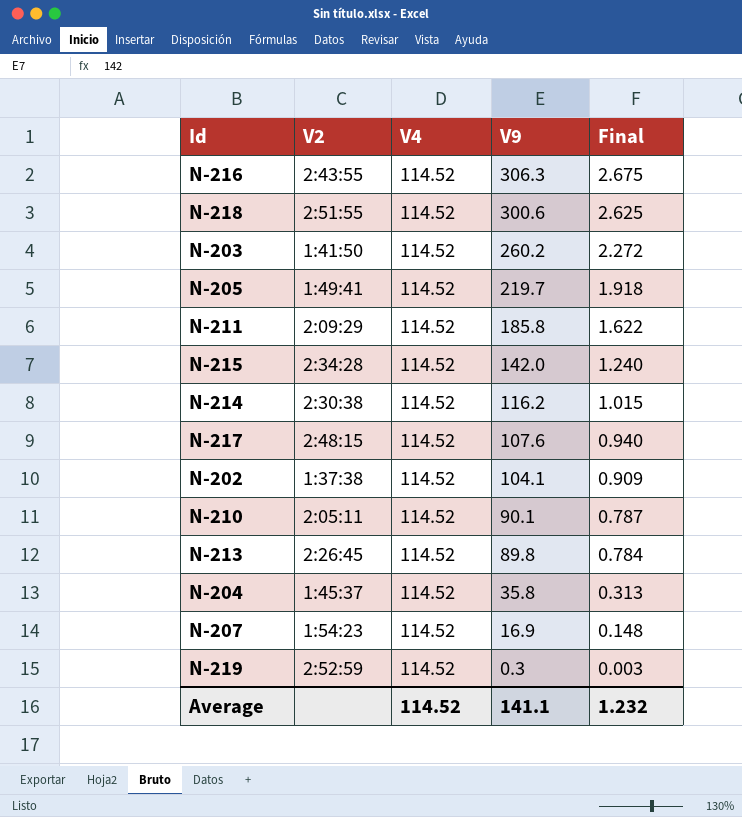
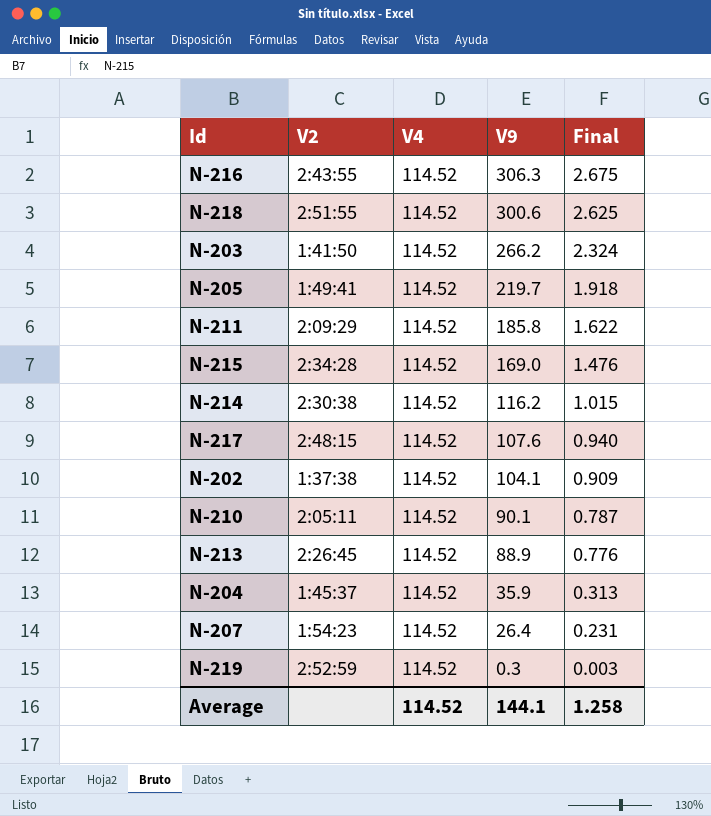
N-203 | V9: 260.2 -> 266.2
N-203 | Final: 2.272 -> 2.324
N-215 | V9: 142.0 -> 169.0
N-215 | Final: 1.240 -> 1.476
N-213 | V9: 89.8 -> 88.9
N-213 | Final: 0.784 -> 0.776
N-204 | V9: 35.8 -> 35.9
N-207 | V9: 16.9 -> 26.4
N-207 | Final: 0.148 -> 0.231
Average | V9: 141.1 -> 144.1
Average | Final: 1.232 -> 1.258

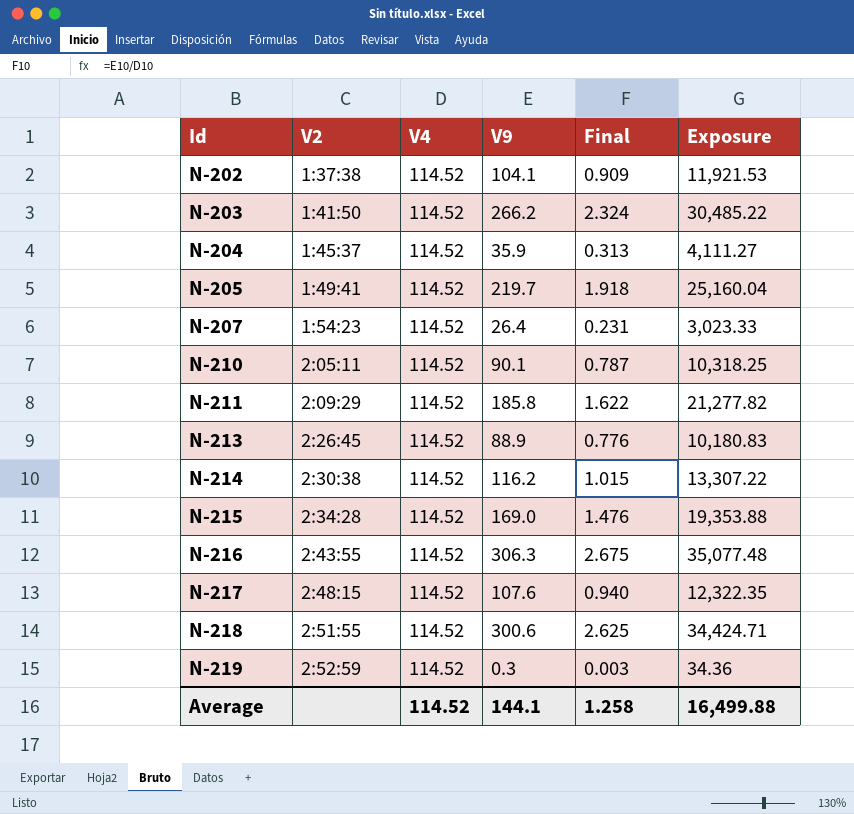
row order: V9 descending -> Id ascending
column Exposure | formula: none -> [V4] * [V9]

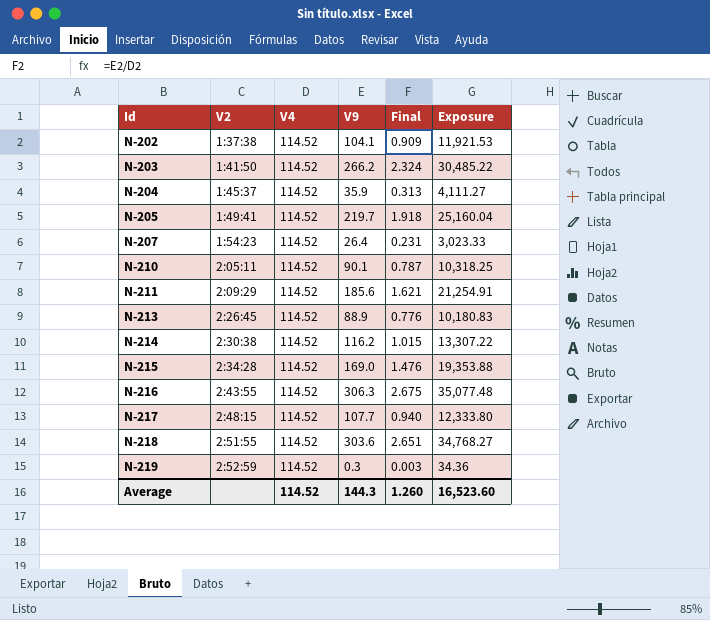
N-211 | V9: 185.8 -> 185.6
N-211 | Final: 1.622 -> 1.621
N-211 | Exposure: 21,277.82 -> 21,254.91
N-217 | V9: 107.6 -> 107.7
N-217 | Exposure: 12,322.35 -> 12,333.80
N-218 | V9: 300.6 -> 303.6
N-218 | Final: 2.625 -> 2.651
N-218 | Exposure: 34,424.71 -> 34,768.27
Average | V9: 144.1 -> 144.3
Average | Final: 1.258 -> 1.260
Average | Exposure: 16,499.88 -> 16,523.60

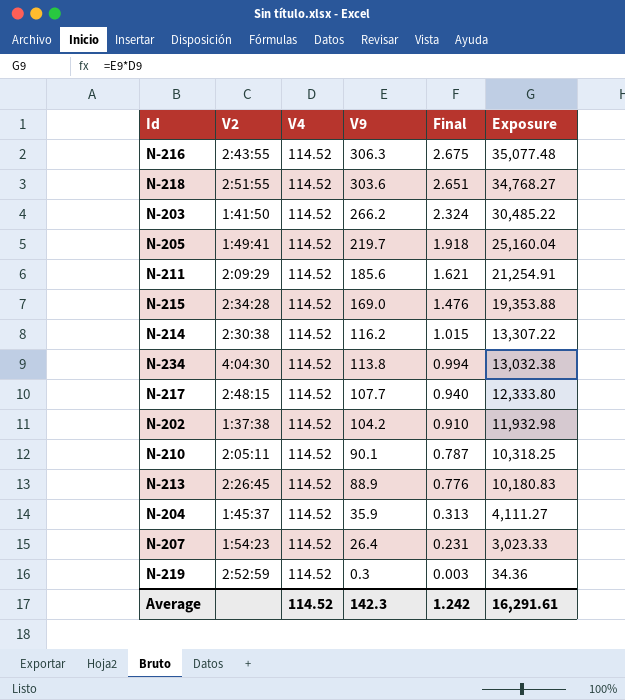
row order: Id ascending -> V9 descending
row N-234: none -> 4:04:30 | 114.52 | 113.8 | 0.994 | 13,032.38
N-202 | V9: 104.1 -> 104.2
N-202 | Final: 0.909 -> 0.910
N-202 | Exposure: 11,921.53 -> 11,932.98
Average | V9: 144.3 -> 142.3
Average | Final: 1.260 -> 1.242
Average | Exposure: 16,523.60 -> 16,291.61

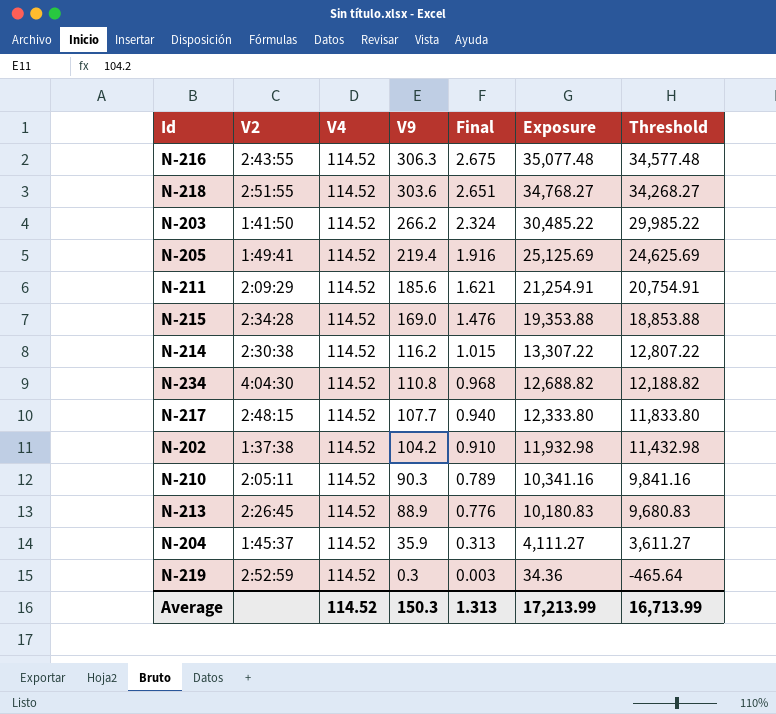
column Threshold | formula: none -> [Exposure] - 500
row N-207: 1:54:23 | 114.52 | 26.4 | 0.231 | 3,023.33 -> none
N-205 | V9: 219.7 -> 219.4
N-205 | Final: 1.918 -> 1.916
N-205 | Exposure: 25,160.04 -> 25,125.69
N-234 | V9: 113.8 -> 110.8
N-234 | Final: 0.994 -> 0.968
N-234 | Exposure: 13,032.38 -> 12,688.82
N-210 | V9: 90.1 -> 90.3
N-210 | Final: 0.787 -> 0.789
N-210 | Exposure: 10,318.25 -> 10,341.16
Average | V9: 142.3 -> 150.3
Average | Final: 1.242 -> 1.313
Average | Exposure: 16,291.61 -> 17,213.99

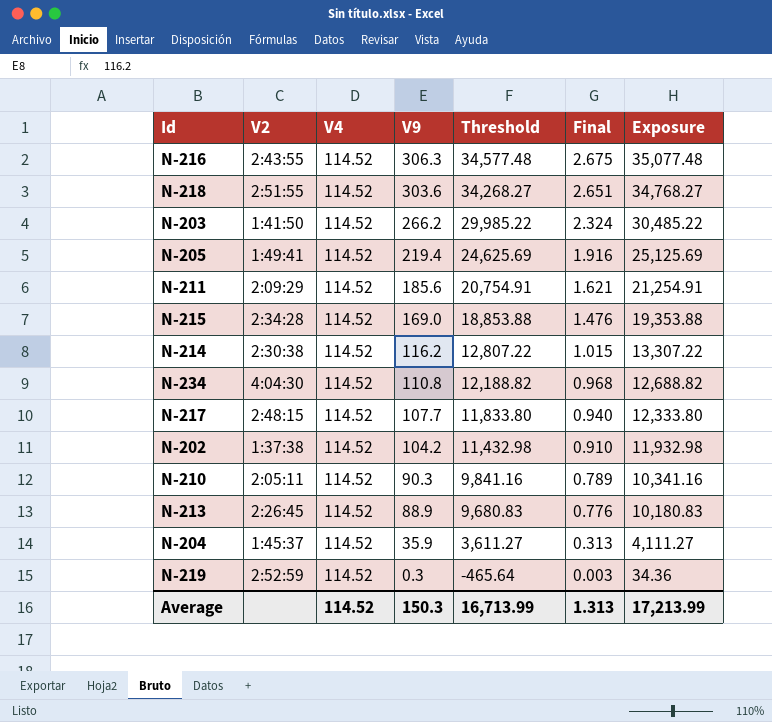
column Threshold | position: 7 -> 5

